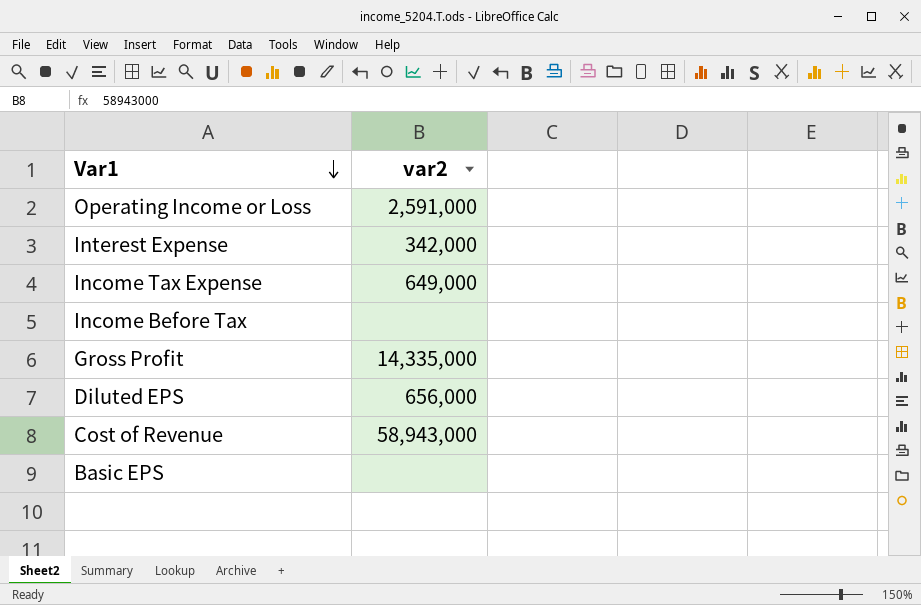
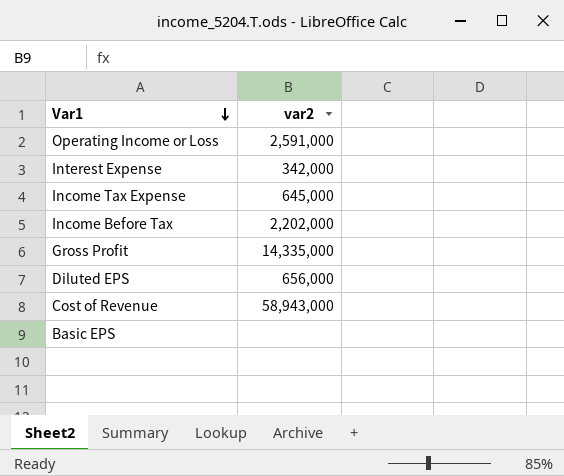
Income Tax Expense | var2: 649,000 -> 645,000
Income Before Tax | var2: none -> 2,202,000

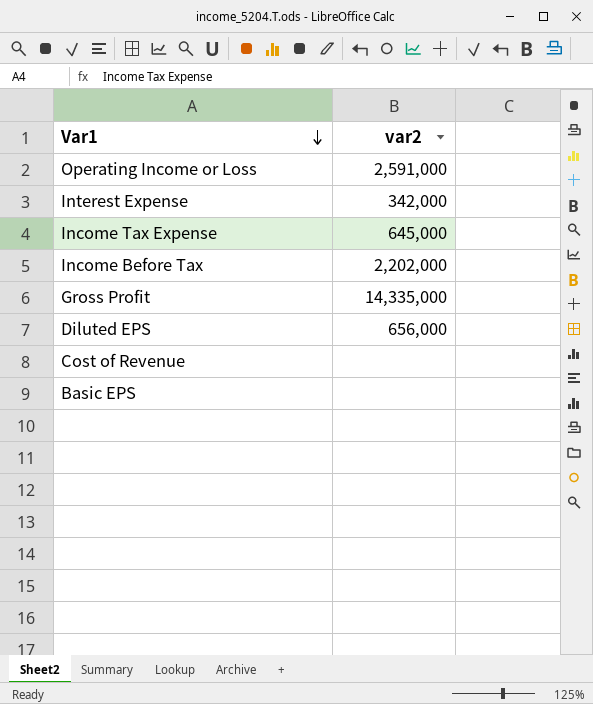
Cost of Revenue | var2: 58,943,000 -> none

